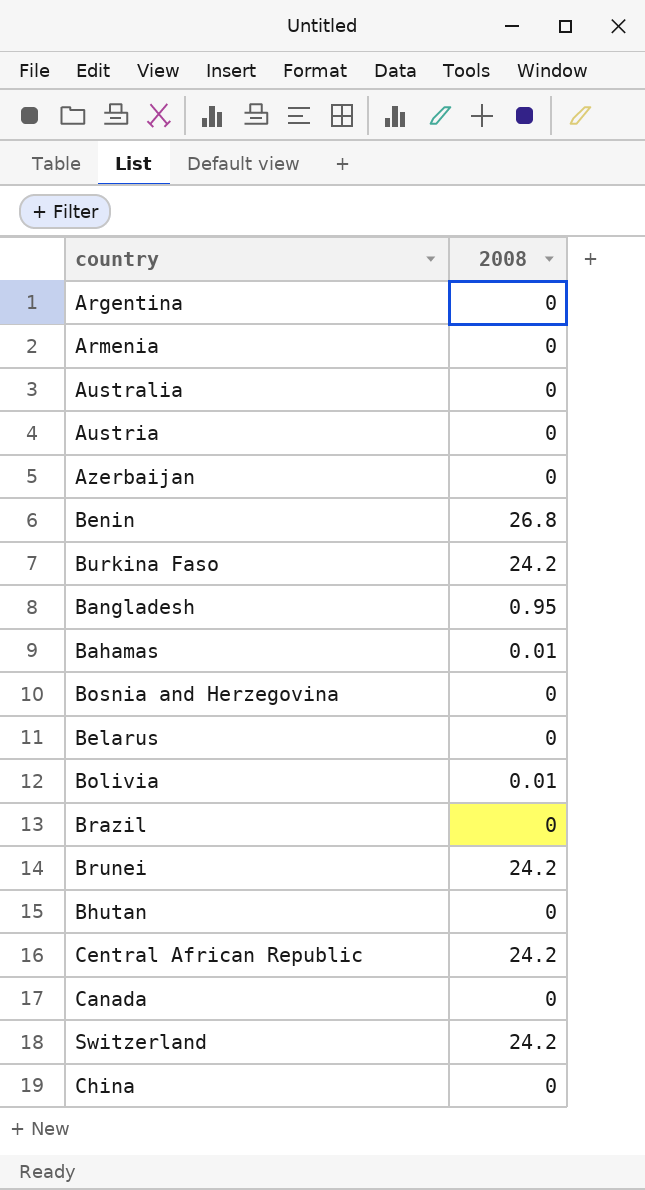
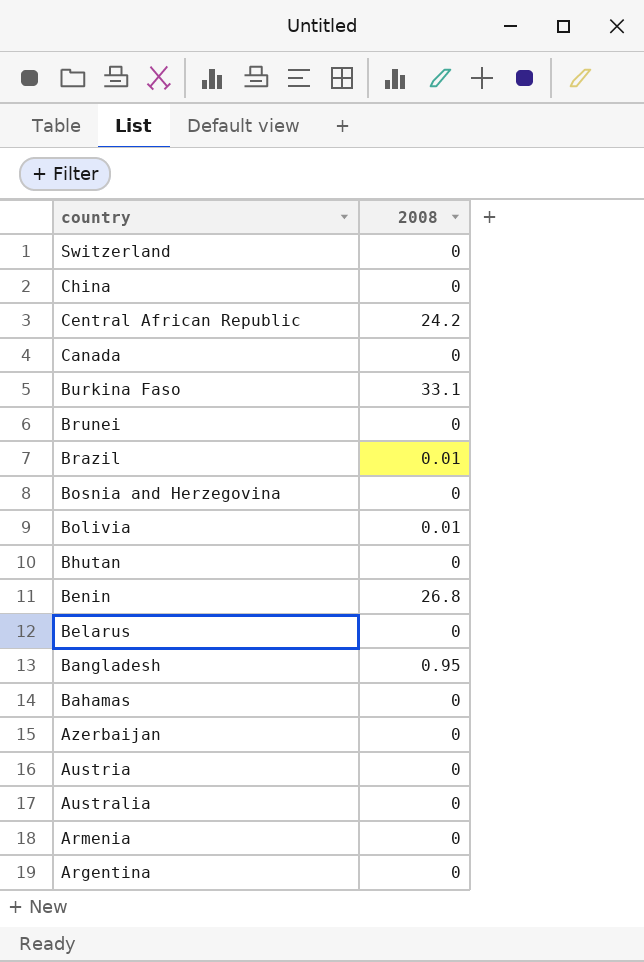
row order: none -> country descending
Switzerland | 2008: 24.2 -> 0
Burkina Faso | 2008: 24.2 -> 33.1
Brunei | 2008: 24.2 -> 0
Brazil | 2008: 0 -> 0.01
Bahamas | 2008: 0.01 -> 0

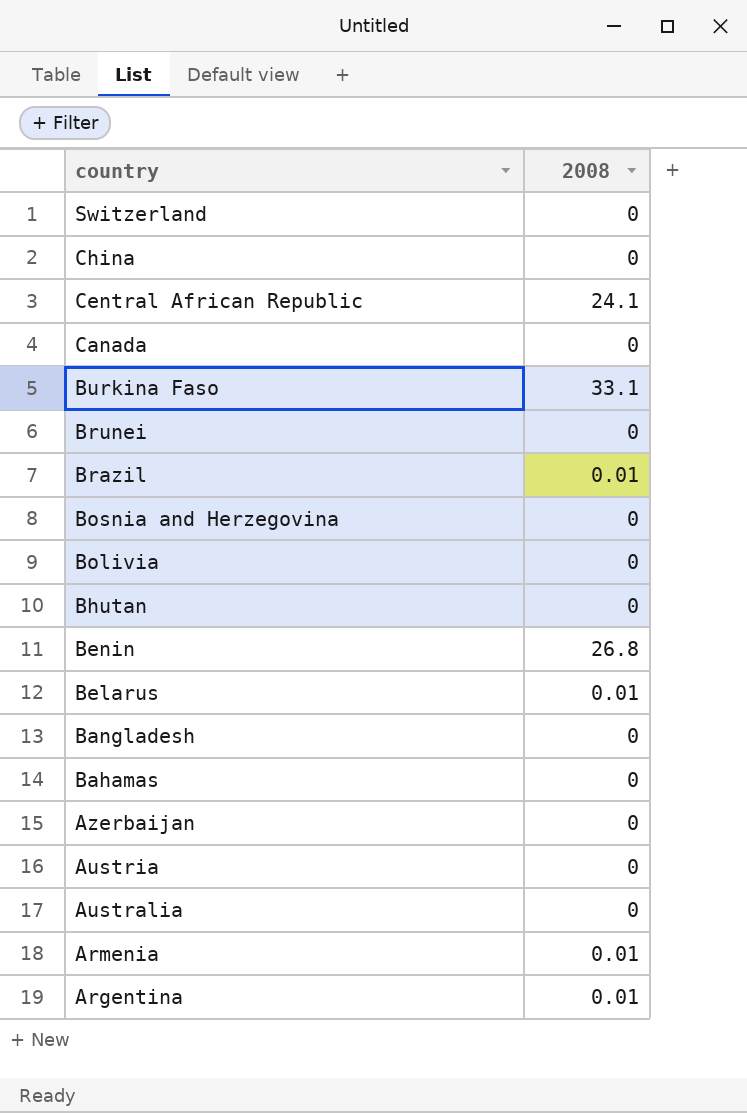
Central African Republic | 2008: 24.2 -> 24.1
Bolivia | 2008: 0.01 -> 0
Belarus | 2008: 0 -> 0.01
Bangladesh | 2008: 0.95 -> 0
Armenia | 2008: 0 -> 0.01
Argentina | 2008: 0 -> 0.01

